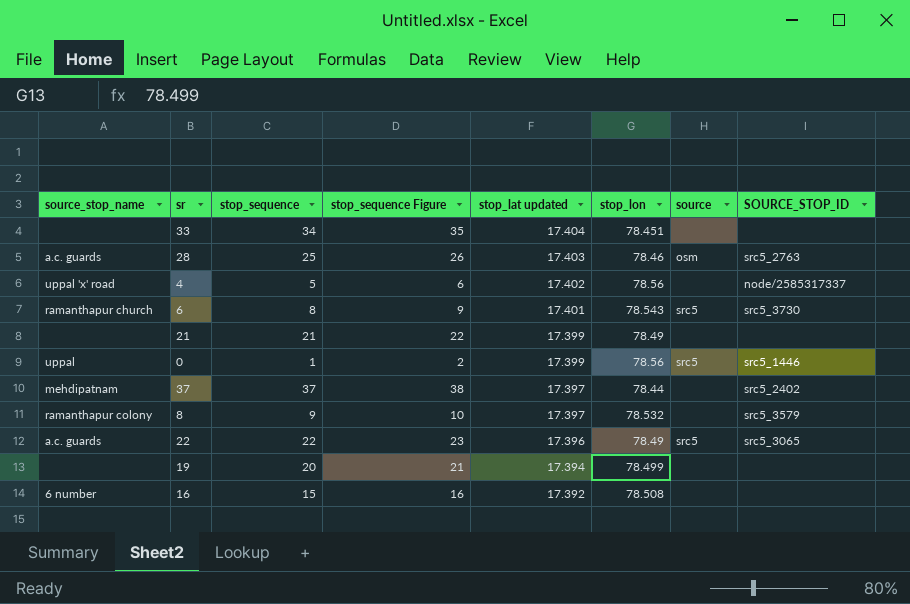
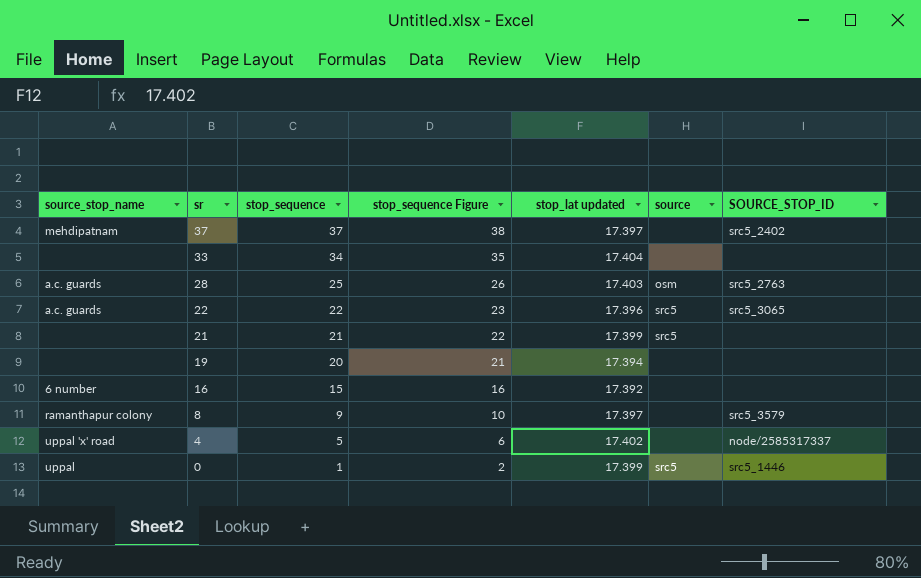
row order: stop_lat updated descending -> sr descending
column stop_lon | position: 6 -> none
row 6: ramanthapur church | 8 | 9 | 17.401 | 78.543 | src5 | src5_3730 -> none
21 | source: none -> src5

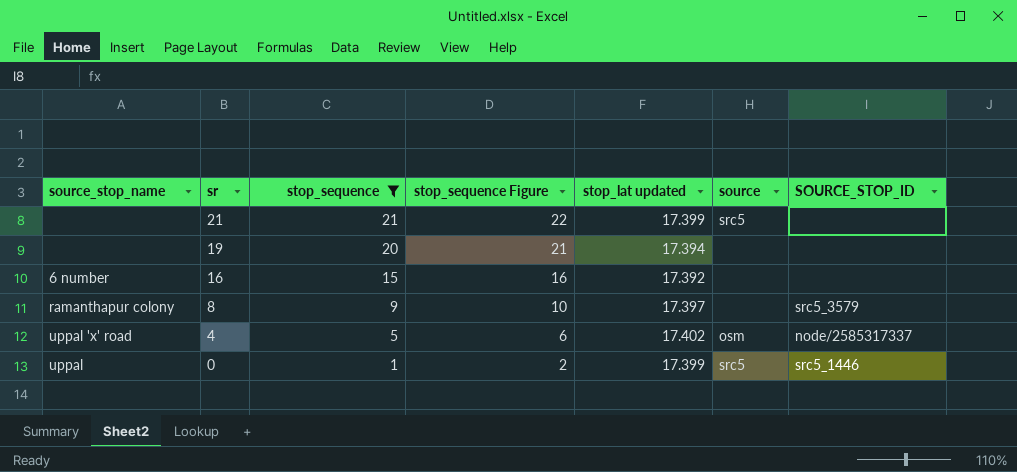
filter: none -> stop_sequence <= 21
4 | source: none -> osm

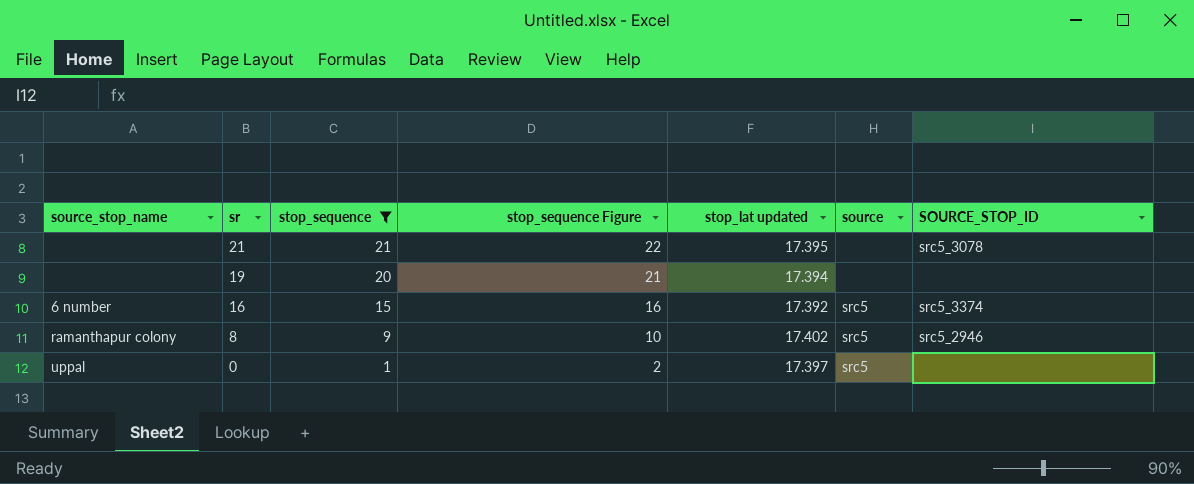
row 4: uppal 'x' road | 5 | 6 | 17.402 | osm | node/2585317337 -> none
21 | stop_lat updated: 17.399 -> 17.395
21 | source: src5 -> none
21 | SOURCE_STOP_ID: none -> src5_3078
16 | source: none -> src5
16 | SOURCE_STOP_ID: none -> src5_3374
8 | stop_lat updated: 17.397 -> 17.402
8 | source: none -> src5
8 | SOURCE_STOP_ID: src5_3579 -> src5_2946
0 | stop_lat updated: 17.399 -> 17.397
0 | SOURCE_STOP_ID: src5_1446 -> none

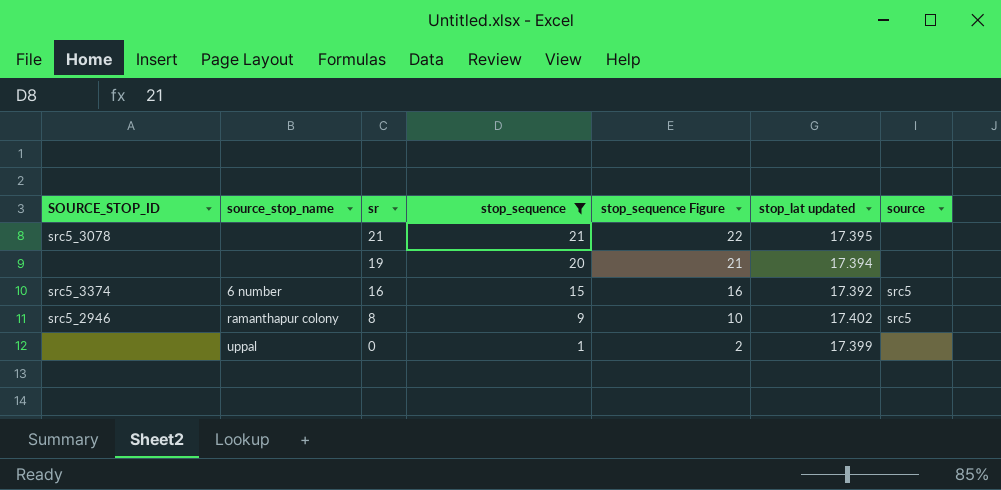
column SOURCE_STOP_ID | position: 7 -> 1
0 | stop_lat updated: 17.397 -> 17.399
0 | source: src5 -> none

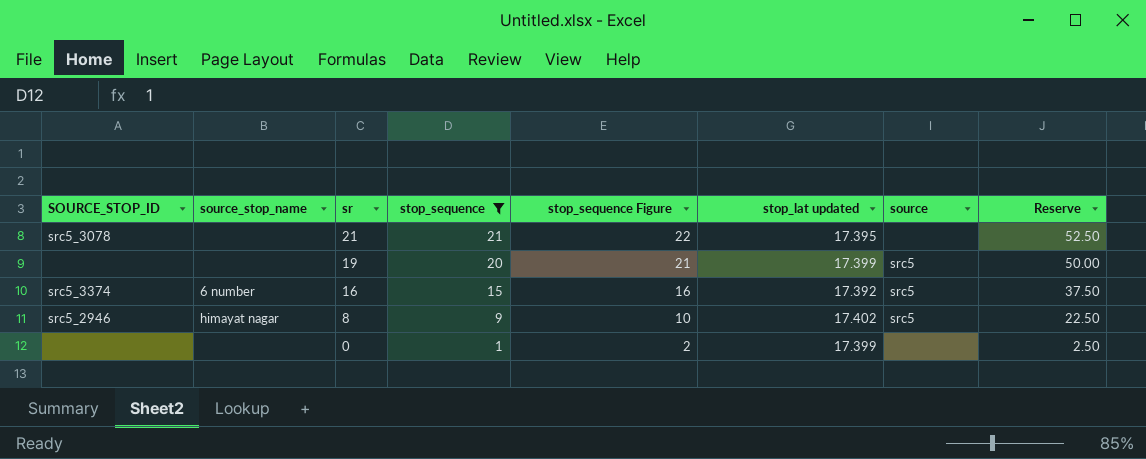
column Reserve | formula: none -> [stop_sequence] * 2.5
19 | stop_lat updated: 17.394 -> 17.399
19 | source: none -> src5
8 | source_stop_name: ramanthapur colony -> himayat nagar
0 | source_stop_name: uppal -> none

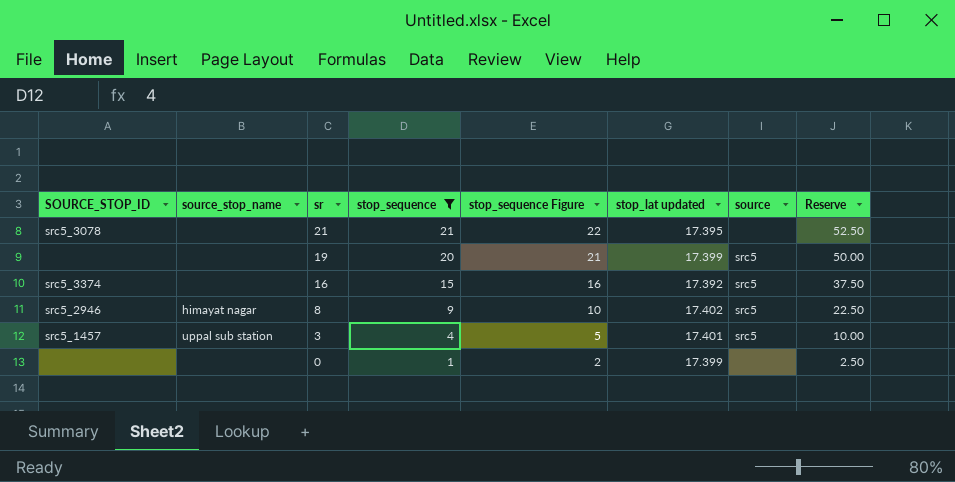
16 | source_stop_name: 6 number -> none
row 3: none -> src5_1457 | uppal sub station | 4 | 5 | 17.401 | src5 | 10.00

